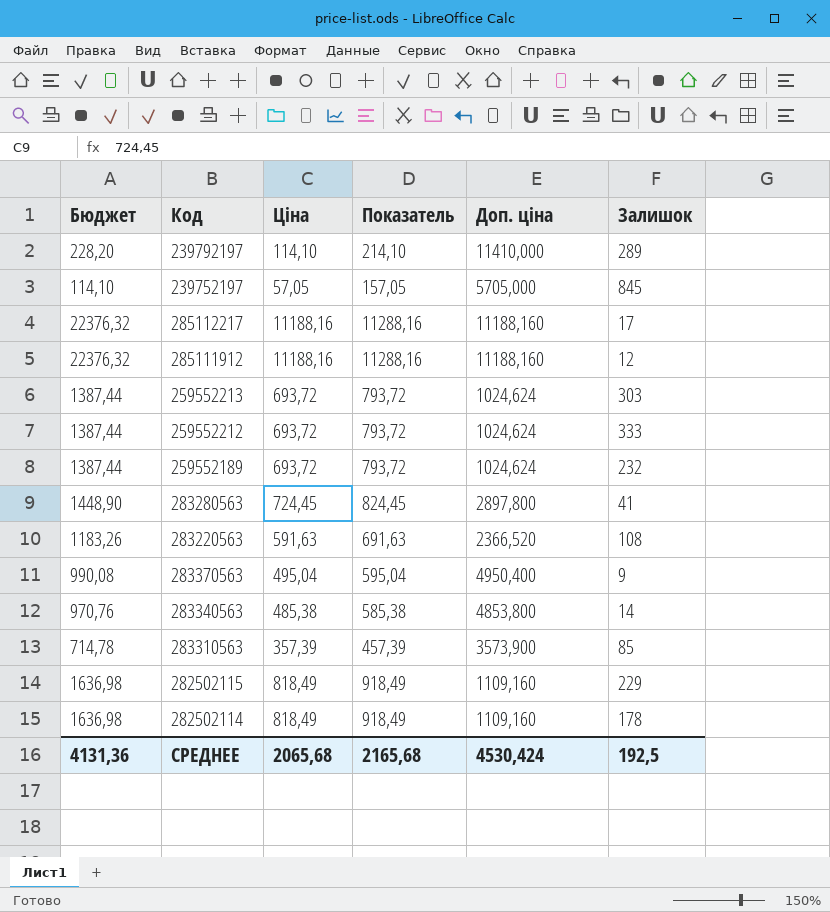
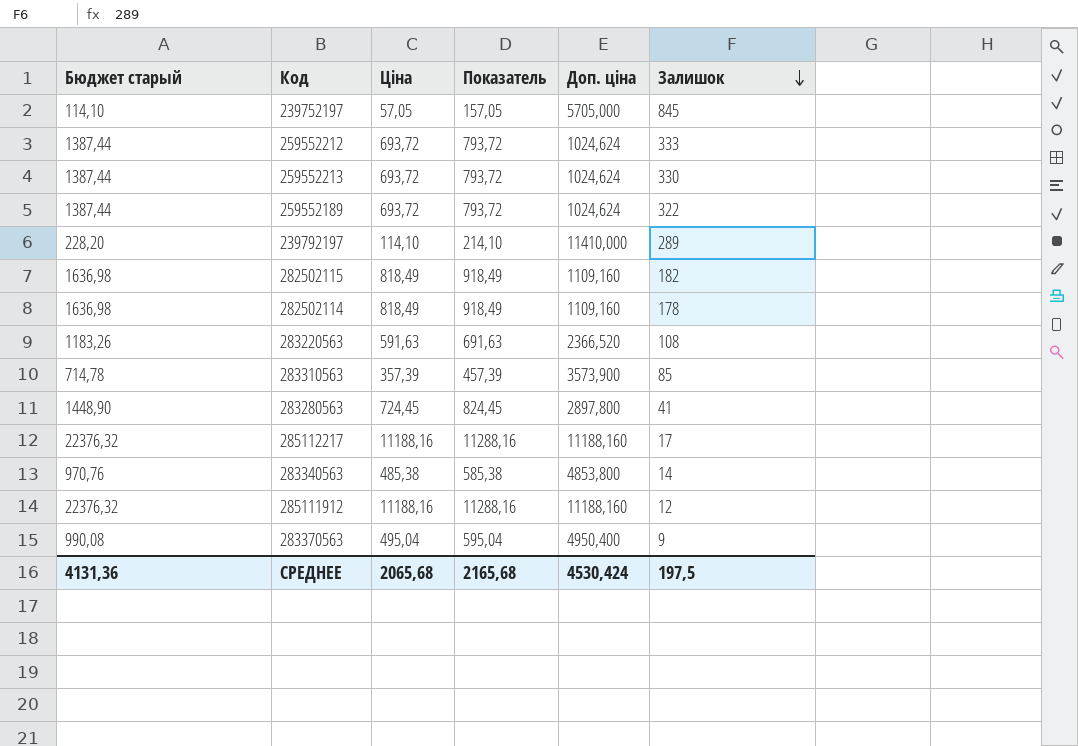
row order: none -> Залишок descending
column name: Бюджет -> Бюджет старый
259552213 | Залишок: 303 -> 330
259552189 | Залишок: 232 -> 322
282502115 | Залишок: 229 -> 182
СРЕДНЕЕ | Залишок: 192,5 -> 197,5

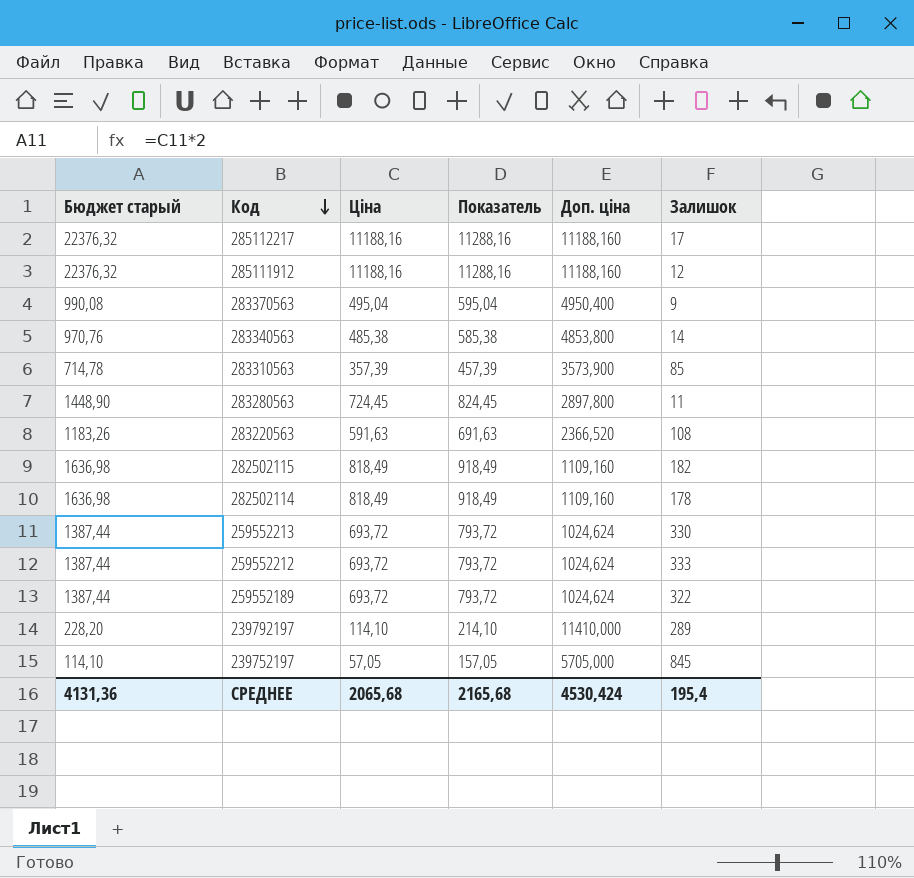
row order: Залишок descending -> Код descending
283280563 | Залишок: 41 -> 11
СРЕДНЕЕ | Залишок: 197,5 -> 195,4

